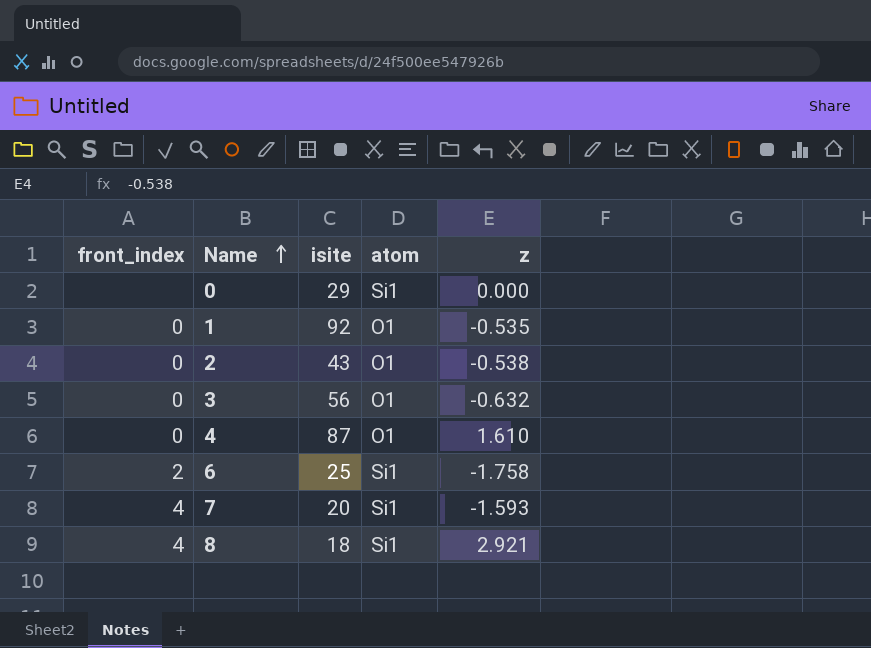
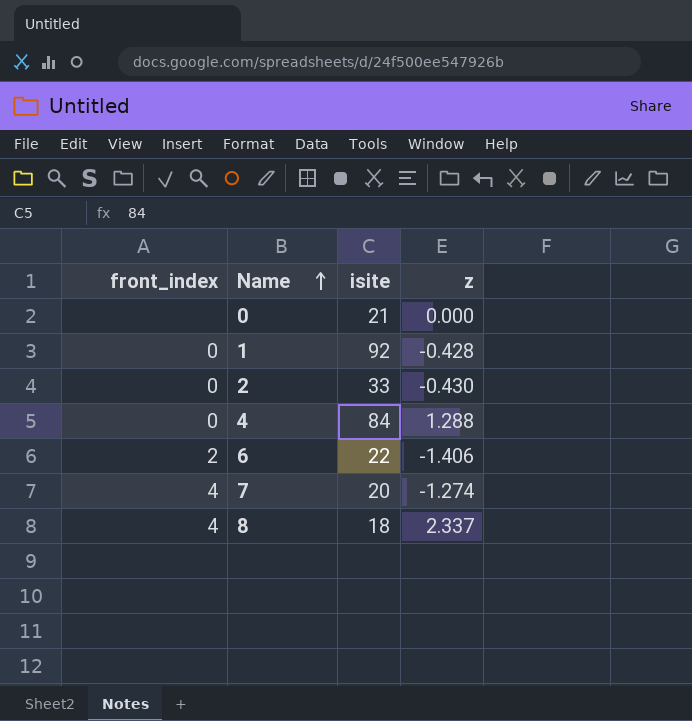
column atom | position: 4 -> none
row 3: 0 | 56 | O1 | -0.632 -> none
0 | isite: 29 -> 21
1 | z: -0.535 -> -0.428
2 | isite: 43 -> 33
2 | z: -0.538 -> -0.430
4 | isite: 87 -> 84
4 | z: 1.610 -> 1.288
6 | isite: 25 -> 22
6 | z: -1.758 -> -1.406
7 | z: -1.593 -> -1.274
8 | z: 2.921 -> 2.337

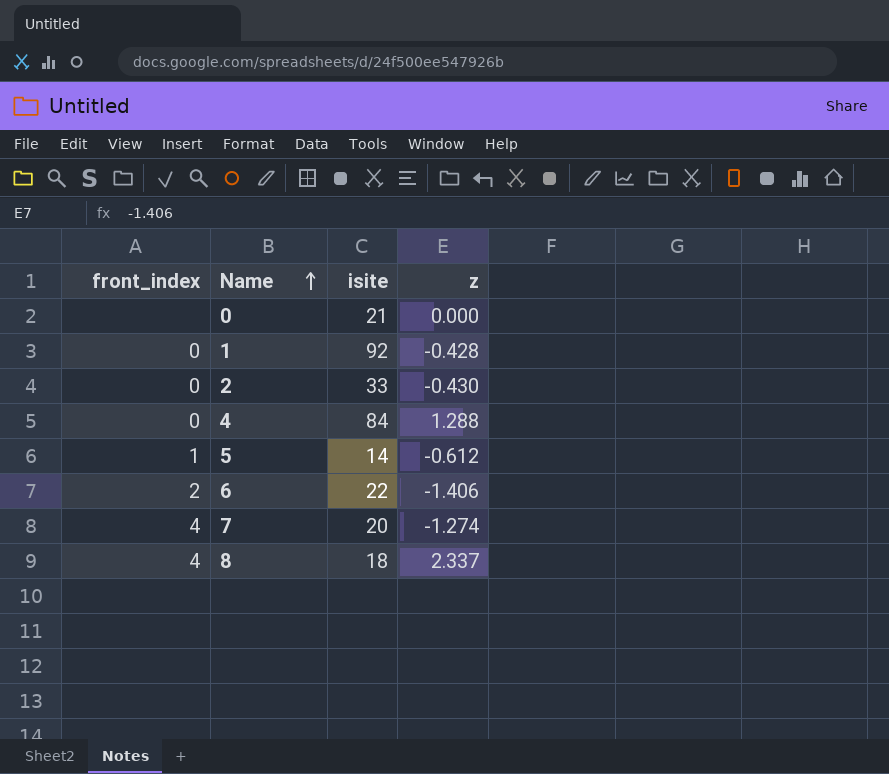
row 5: none -> 1 | 14 | -0.612

